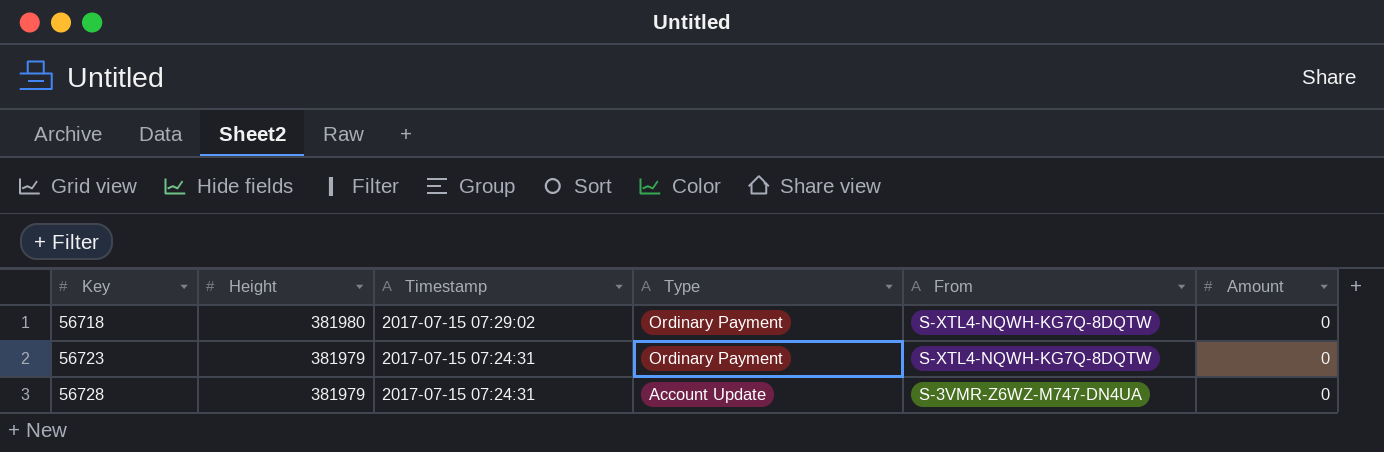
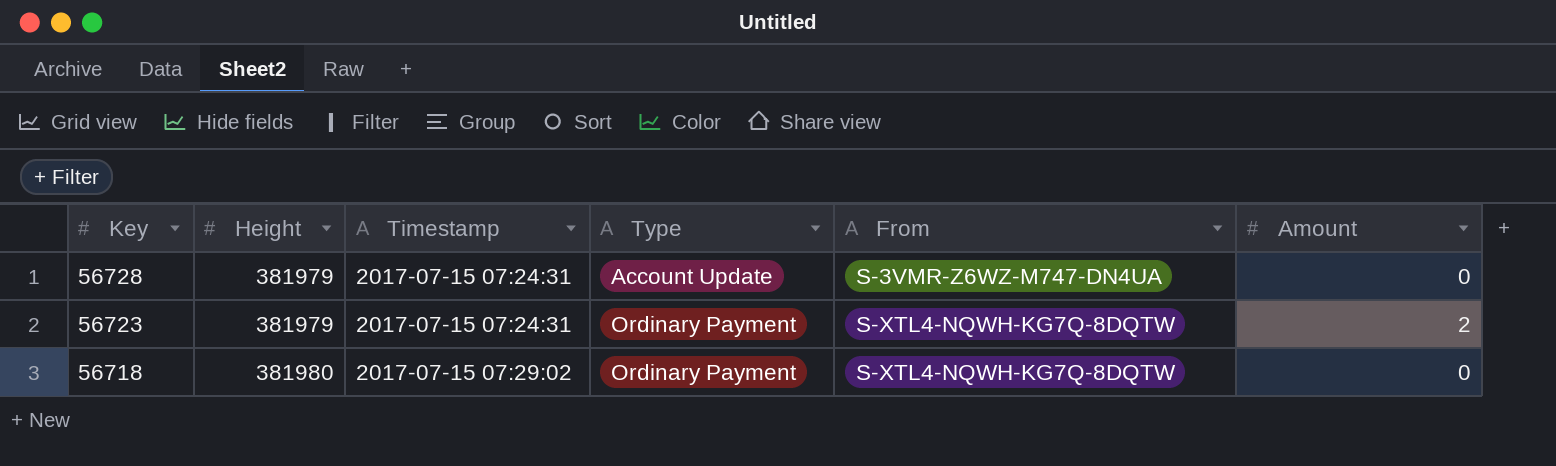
row order: Key ascending -> Key descending
56723 | Amount: 0 -> 2

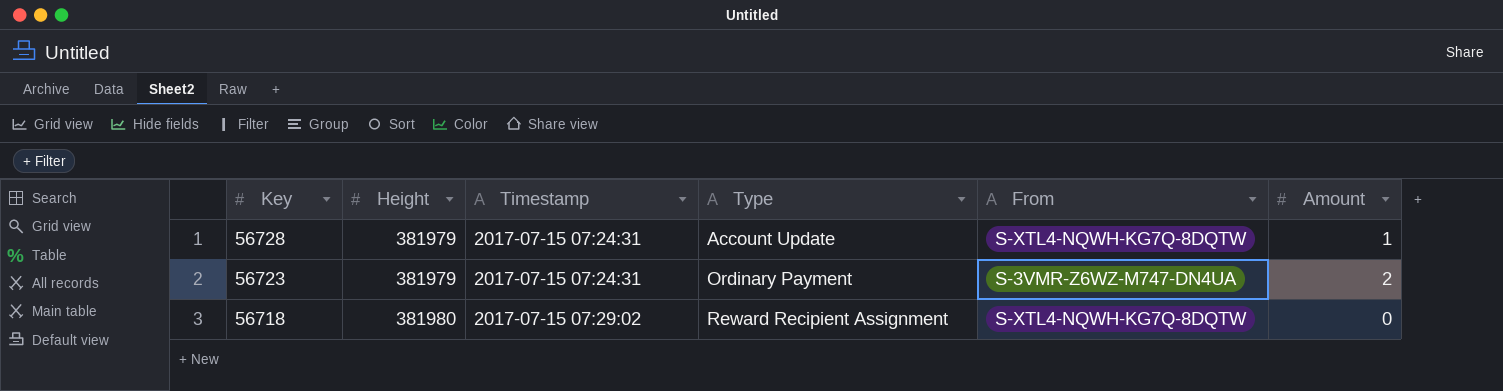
56728 | From: S-3VMR-Z6WZ-M747-DN4UA -> S-XTL4-NQWH-KG7Q-8DQTW
56728 | Amount: 0 -> 1
56723 | From: S-XTL4-NQWH-KG7Q-8DQTW -> S-3VMR-Z6WZ-M747-DN4UA
56718 | Type: Ordinary Payment -> Reward Recipient Assignment

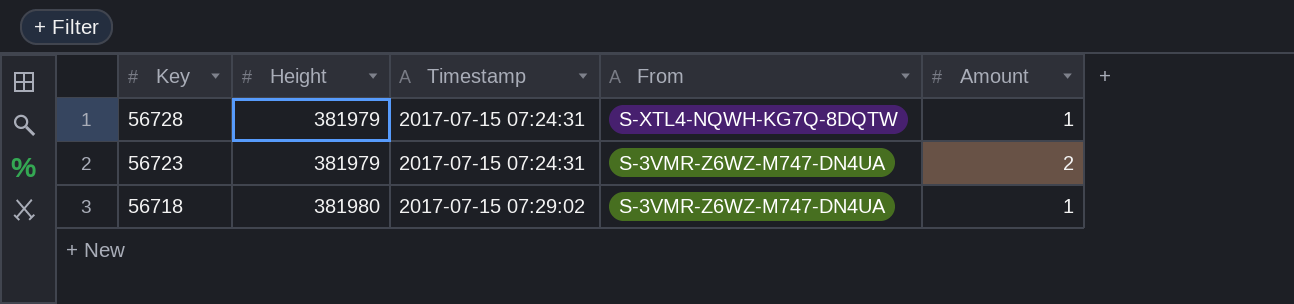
column Type | position: 4 -> none
56718 | From: S-XTL4-NQWH-KG7Q-8DQTW -> S-3VMR-Z6WZ-M747-DN4UA
56718 | Amount: 0 -> 1

